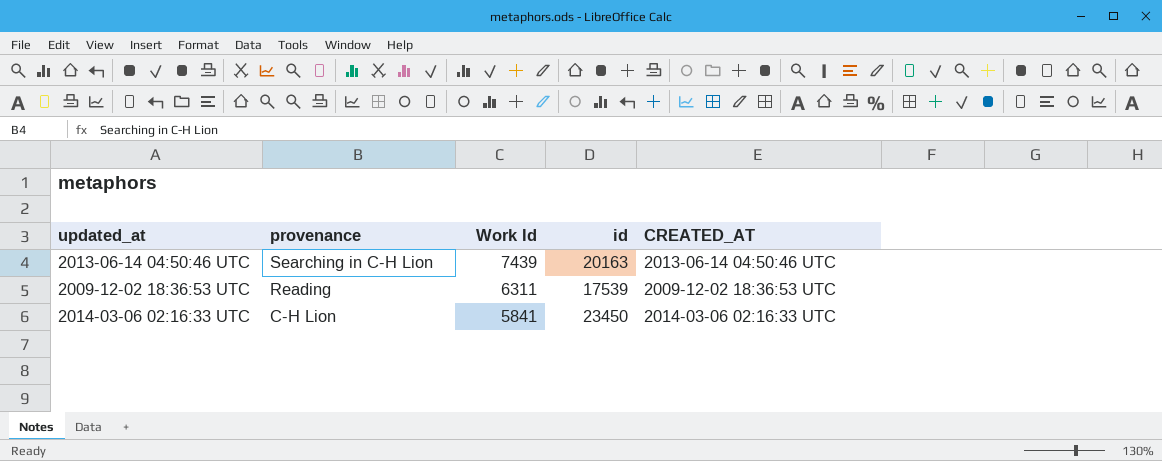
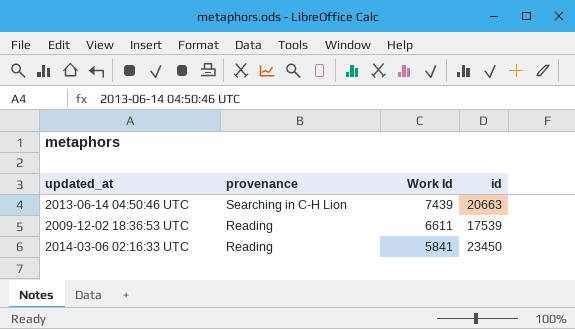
column CREATED_AT | position: 5 -> none
2013-06-14 04:50:46 UTC | id: 20163 -> 20663
2009-12-02 18:36:53 UTC | Work Id: 6311 -> 6611
2014-03-06 02:16:33 UTC | provenance: C-H Lion -> Reading

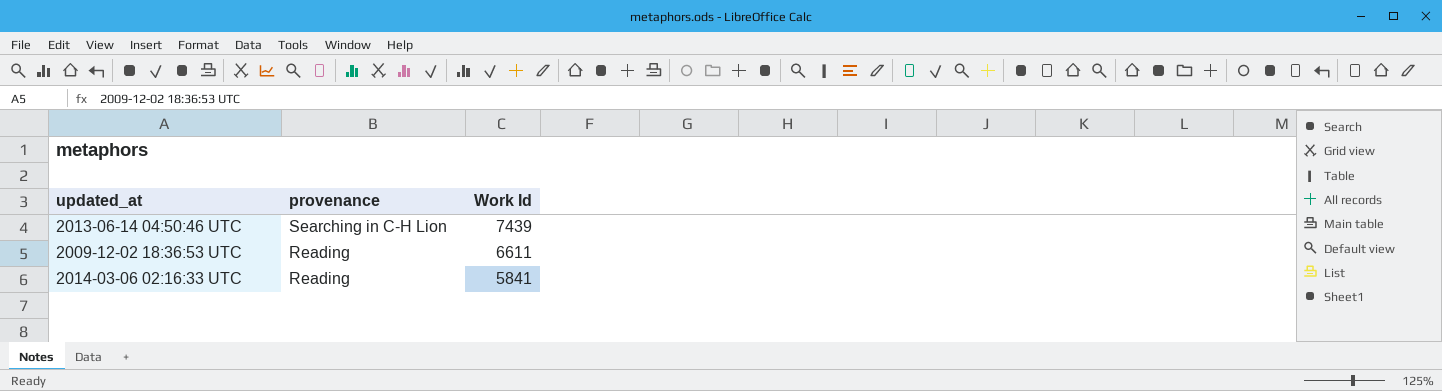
column id | position: 4 -> none

